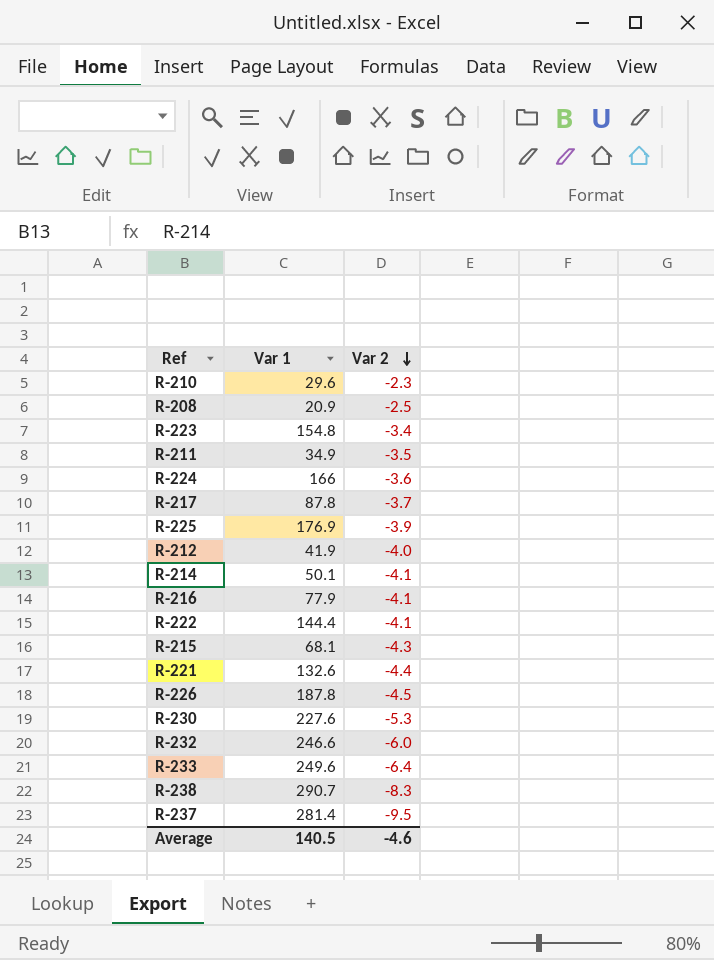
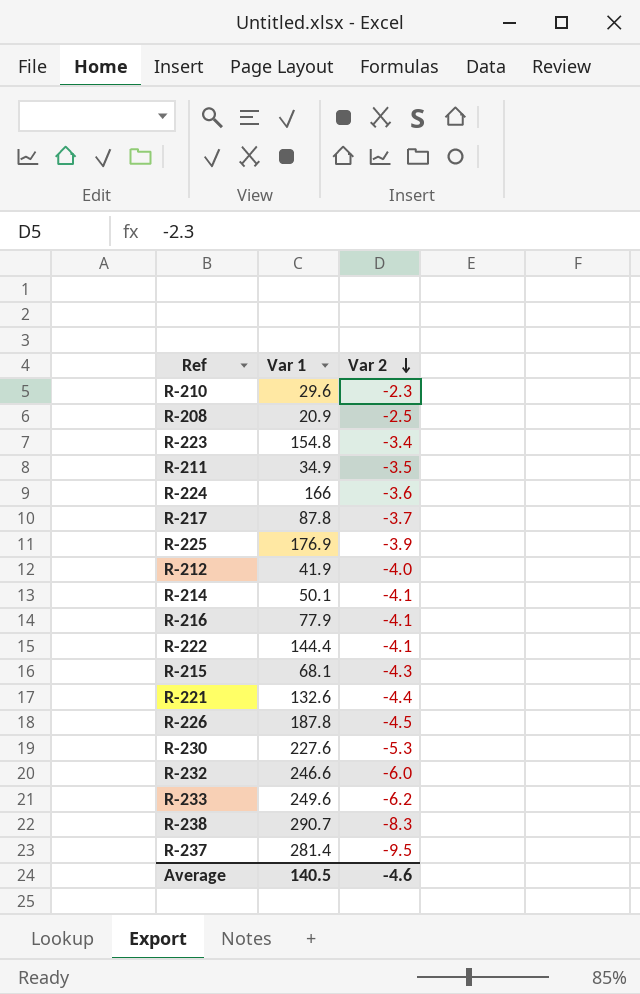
R-233 | Var 2: -6.4 -> -6.2

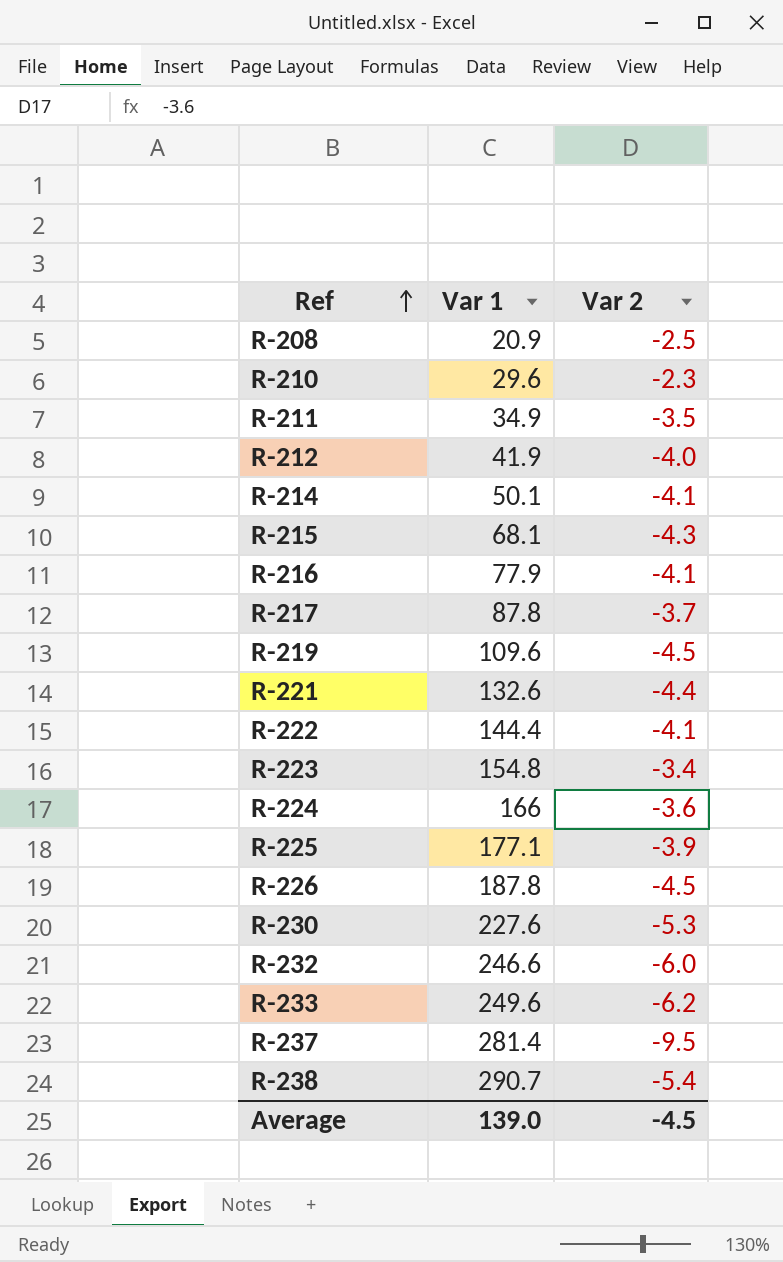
row order: Var 2 descending -> Ref ascending
row R-219: none -> 109.6 | -4.5
R-225 | Var 1: 176.9 -> 177.1
R-238 | Var 2: -8.3 -> -5.4
Average | Var 1: 140.5 -> 139.0
Average | Var 2: -4.6 -> -4.5

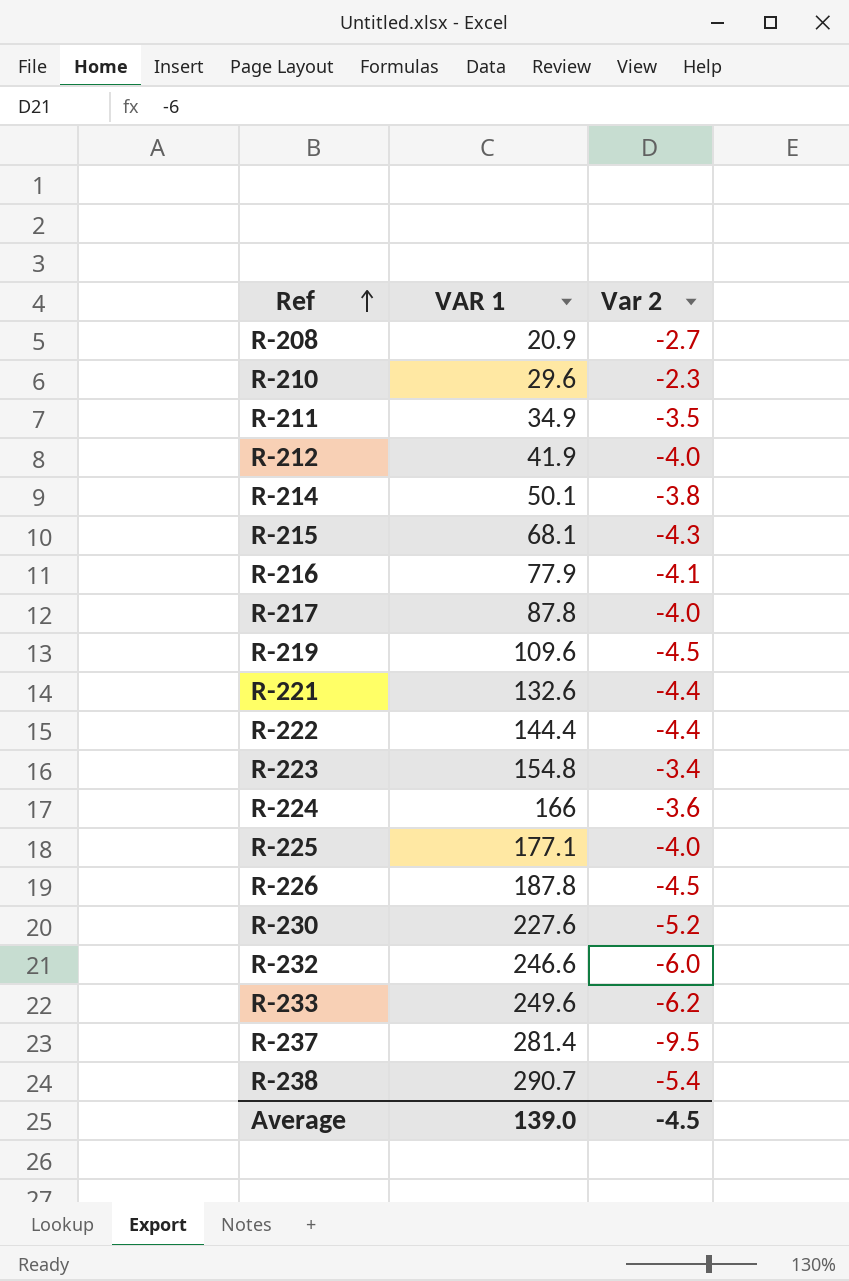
column name: Var 1 -> VAR 1
R-208 | Var 2: -2.5 -> -2.7
R-214 | Var 2: -4.1 -> -3.8
R-217 | Var 2: -3.7 -> -4.0
R-222 | Var 2: -4.1 -> -4.4
R-225 | Var 2: -3.9 -> -4.0
R-230 | Var 2: -5.3 -> -5.2

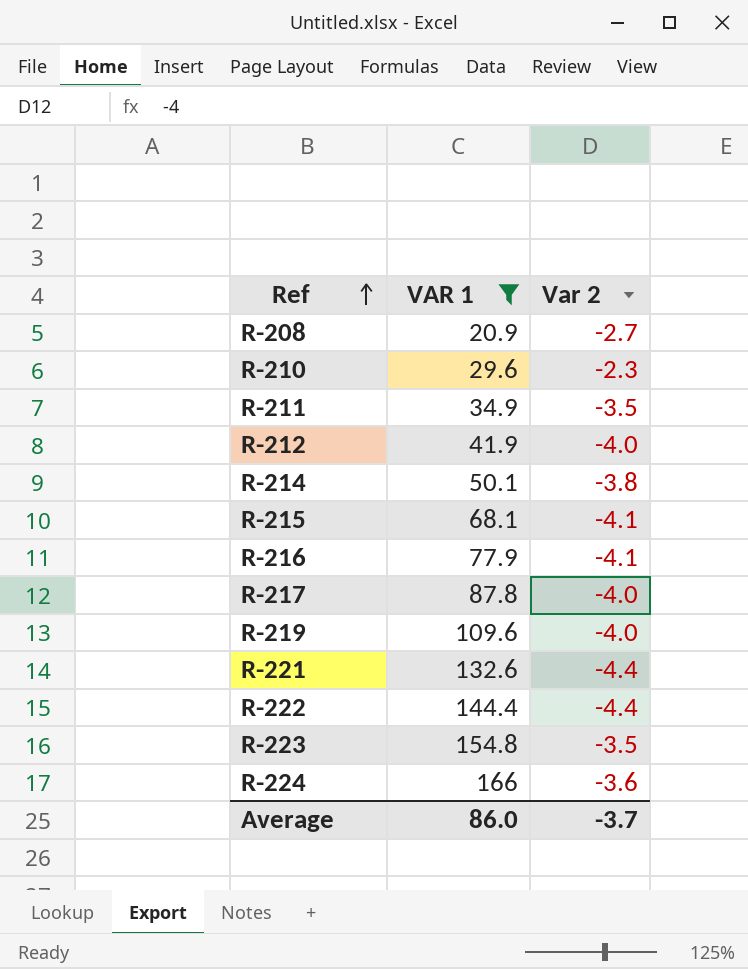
filter: none -> VAR 1 <= 166
R-215 | Var 2: -4.3 -> -4.1
R-219 | Var 2: -4.5 -> -4.0
R-223 | Var 2: -3.4 -> -3.5
Average | VAR 1: 139.0 -> 86.0
Average | Var 2: -4.5 -> -3.7

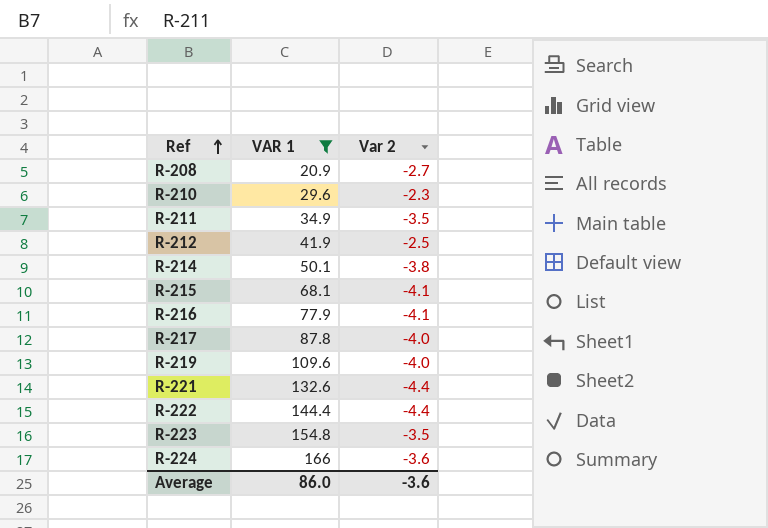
R-212 | Var 2: -4.0 -> -2.5
Average | Var 2: -3.7 -> -3.6

